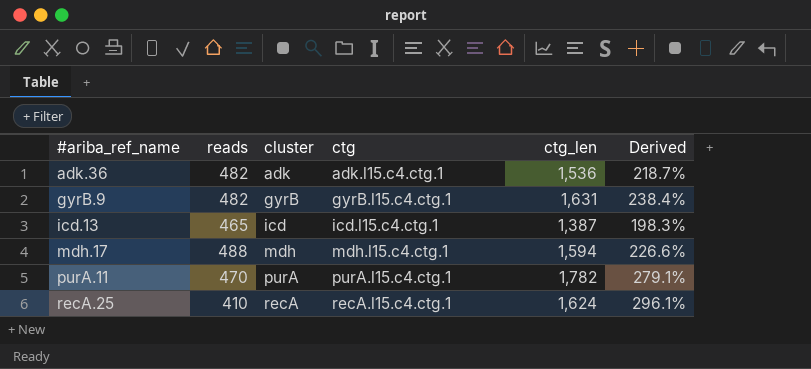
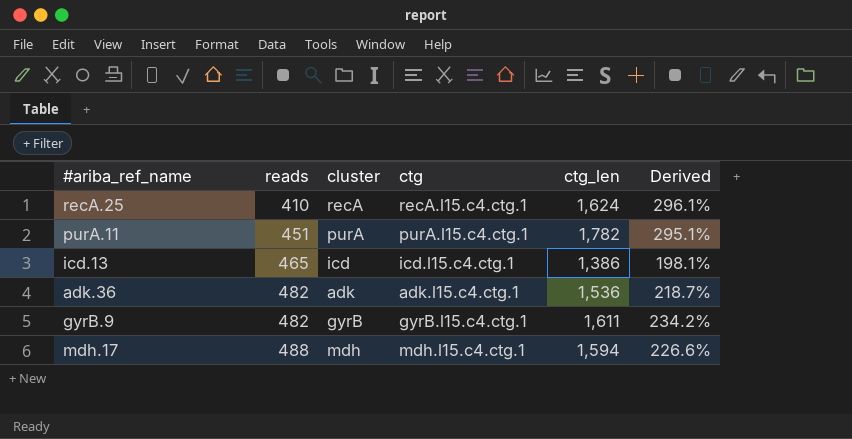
row order: #ariba_ref_name ascending -> reads ascending
purA.11 | reads: 470 -> 451
purA.11 | Derived: 279.1% -> 295.1%
icd.13 | ctg_len: 1,387 -> 1,386
icd.13 | Derived: 198.3% -> 198.1%
gyrB.9 | ctg_len: 1,631 -> 1,611
gyrB.9 | Derived: 238.4% -> 234.2%

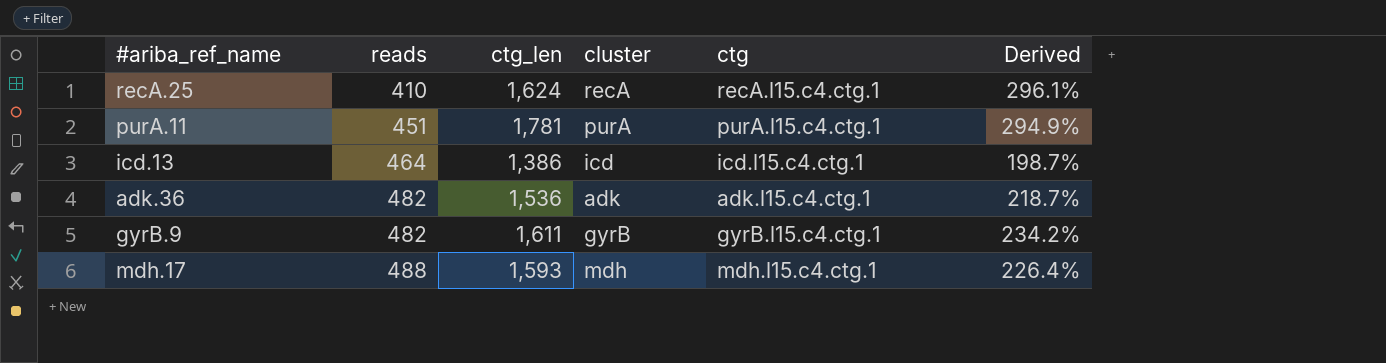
column ctg_len | position: 5 -> 3
purA.11 | ctg_len: 1,782 -> 1,781
purA.11 | Derived: 295.1% -> 294.9%
icd.13 | reads: 465 -> 464
icd.13 | Derived: 198.1% -> 198.7%
mdh.17 | ctg_len: 1,594 -> 1,593
mdh.17 | Derived: 226.6% -> 226.4%

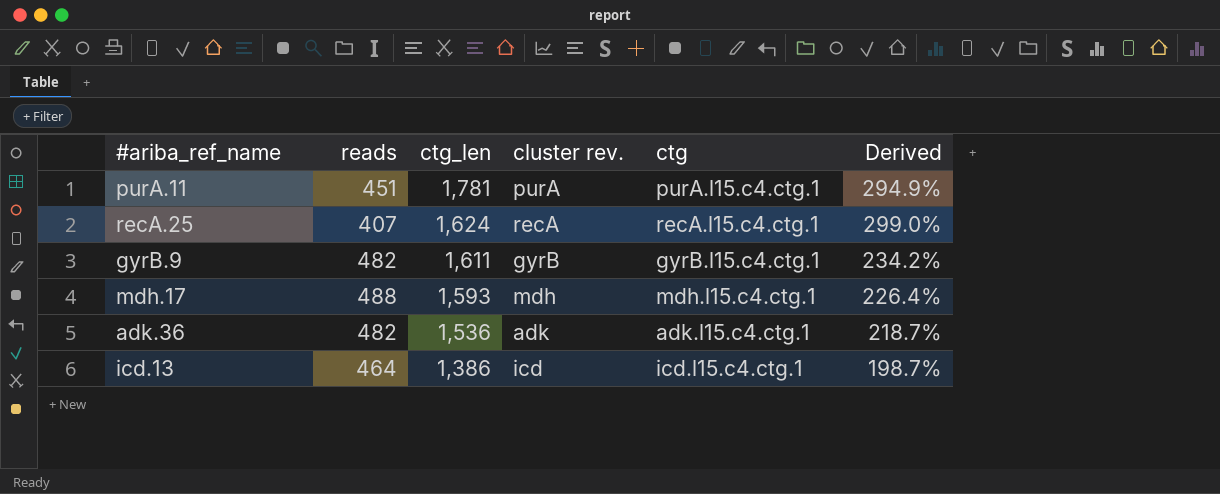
row order: reads ascending -> ctg_len descending
column name: cluster -> cluster rev.
recA.25 | reads: 410 -> 407
recA.25 | Derived: 296.1% -> 299.0%

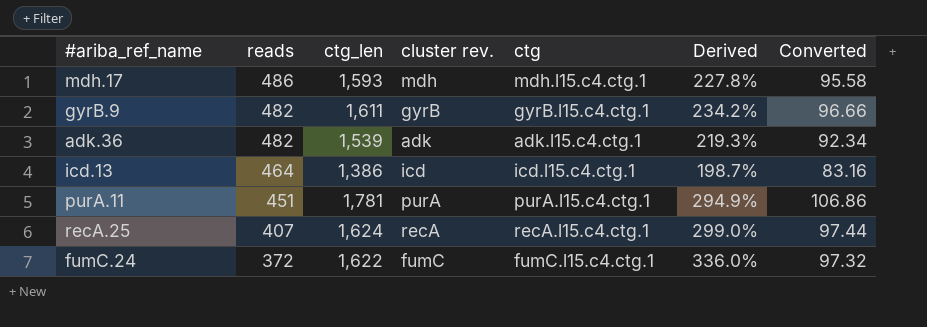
row order: ctg_len descending -> reads descending
column Converted | formula: none -> [ctg_len] * 0.06
mdh.17 | reads: 488 -> 486
mdh.17 | Derived: 226.4% -> 227.8%
adk.36 | ctg_len: 1,536 -> 1,539
adk.36 | Derived: 218.7% -> 219.3%
row fumC.24: none -> 372 | 1,622 | fumC | fumC.l15.c4.ctg.1 | 336.0% | 97.32

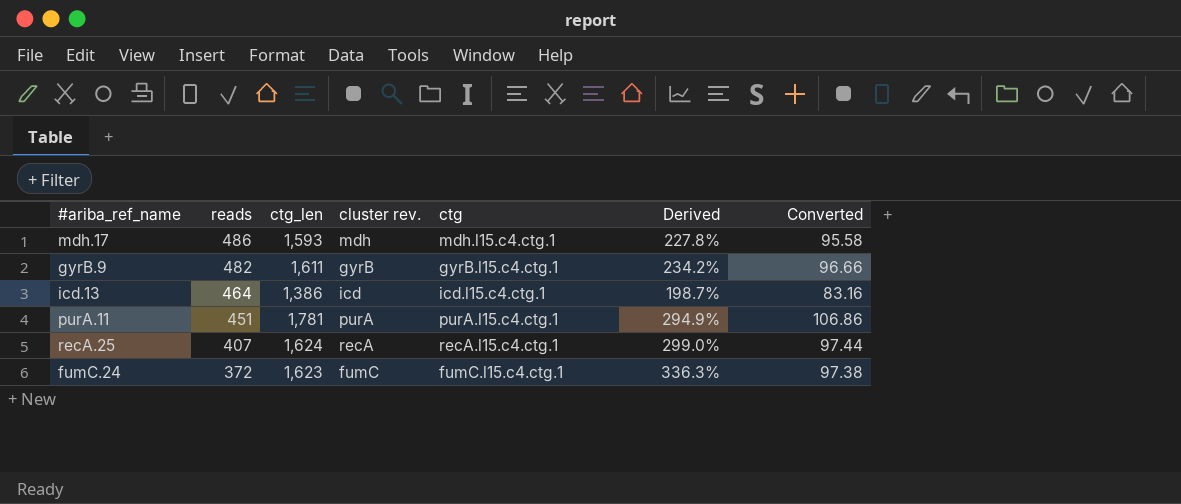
row adk.36: 482 | 1,539 | adk | adk.l15.c4.ctg.1 | 219.3% | 92.34 -> none
fumC.24 | ctg_len: 1,622 -> 1,623
fumC.24 | Derived: 336.0% -> 336.3%
fumC.24 | Converted: 97.32 -> 97.38

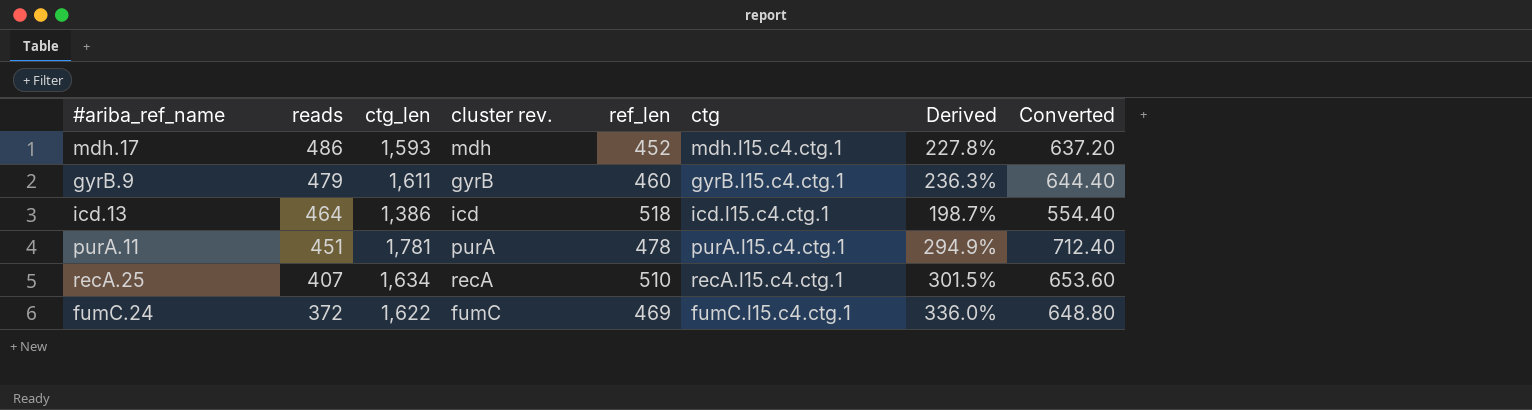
column ref_len | position: none -> 5
column Converted | formula: [ctg_len] * 0.06 -> [ctg_len] * 0.4
gyrB.9 | reads: 482 -> 479
gyrB.9 | Derived: 234.2% -> 236.3%
recA.25 | ctg_len: 1,624 -> 1,634
recA.25 | Derived: 299.0% -> 301.5%
fumC.24 | ctg_len: 1,623 -> 1,622
fumC.24 | Derived: 336.3% -> 336.0%

